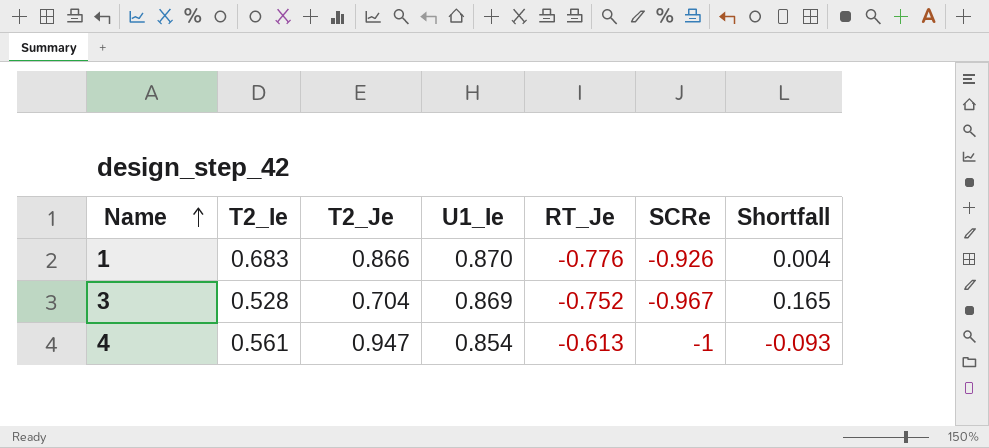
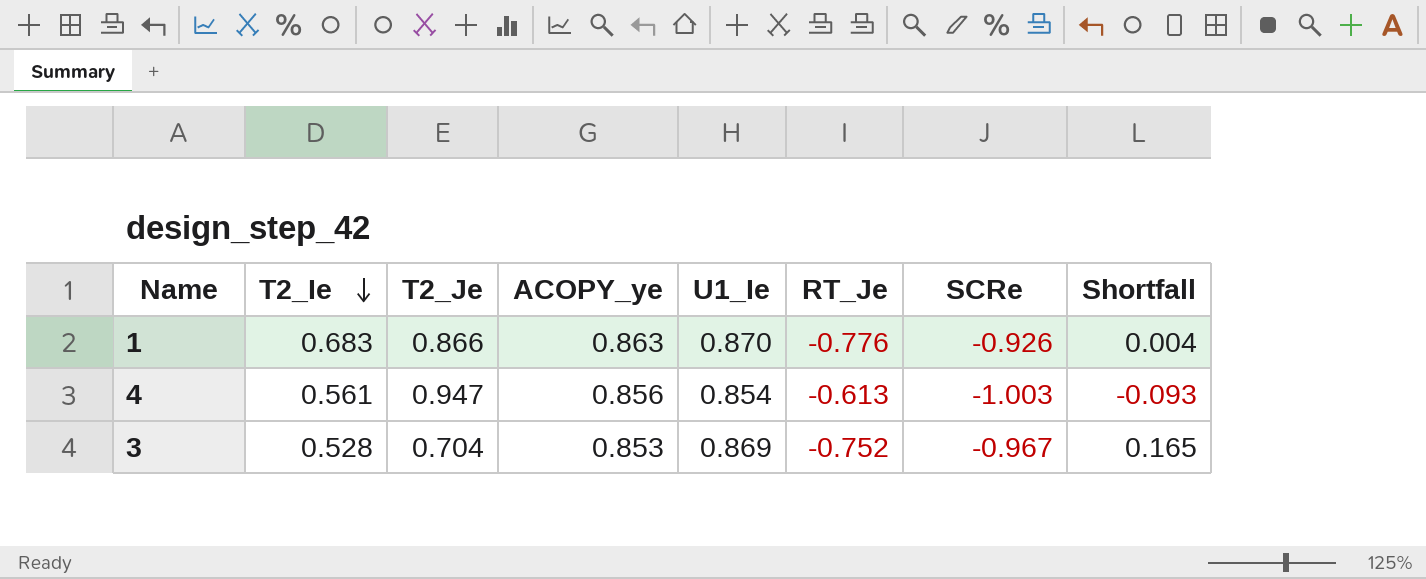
row order: Name ascending -> T2_Ie descending
column ACOPY_ye | position: none -> 4
4 | SCRe: -1 -> -1.003

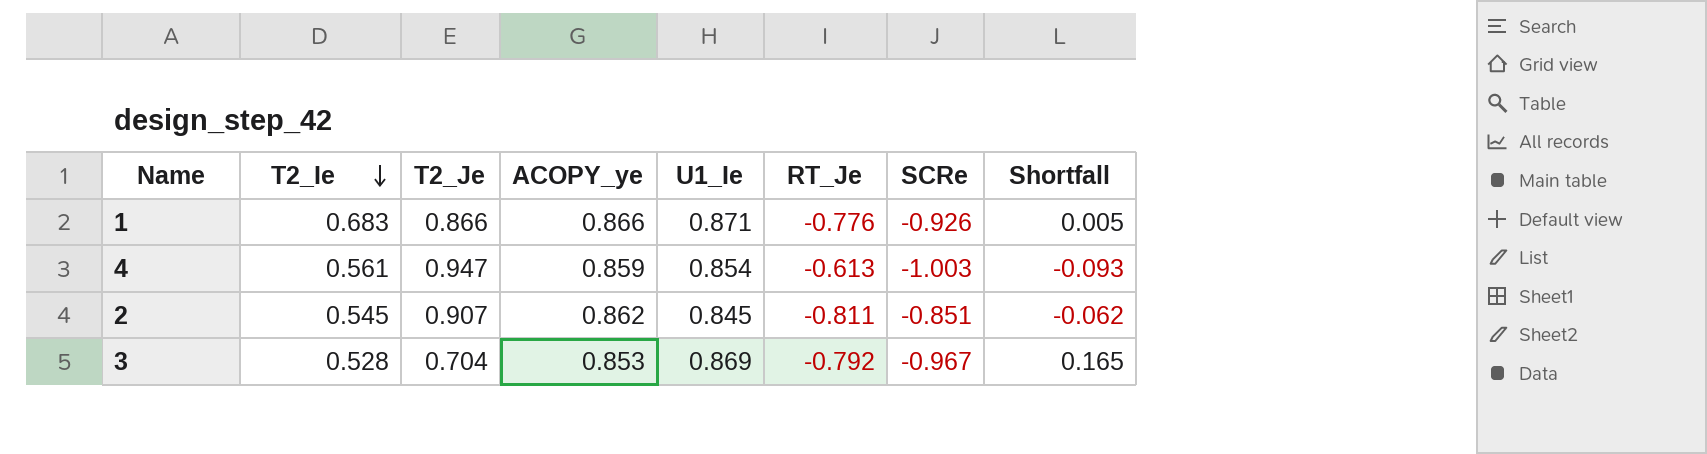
1 | ACOPY_ye: 0.863 -> 0.866
1 | U1_Ie: 0.870 -> 0.871
1 | Shortfall: 0.004 -> 0.005
4 | ACOPY_ye: 0.856 -> 0.859
row 2: none -> 0.545 | 0.907 | 0.862 | 0.845 | -0.811 | -0.851 | -0.062
3 | RT_Je: -0.752 -> -0.792

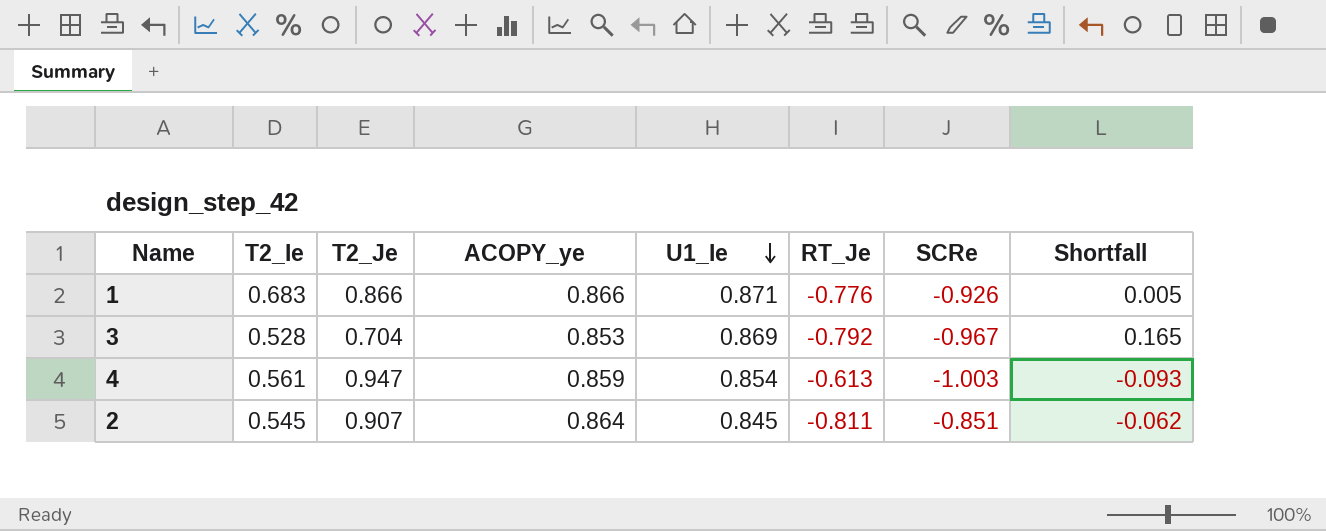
row order: T2_Ie descending -> U1_Ie descending
2 | ACOPY_ye: 0.862 -> 0.864

